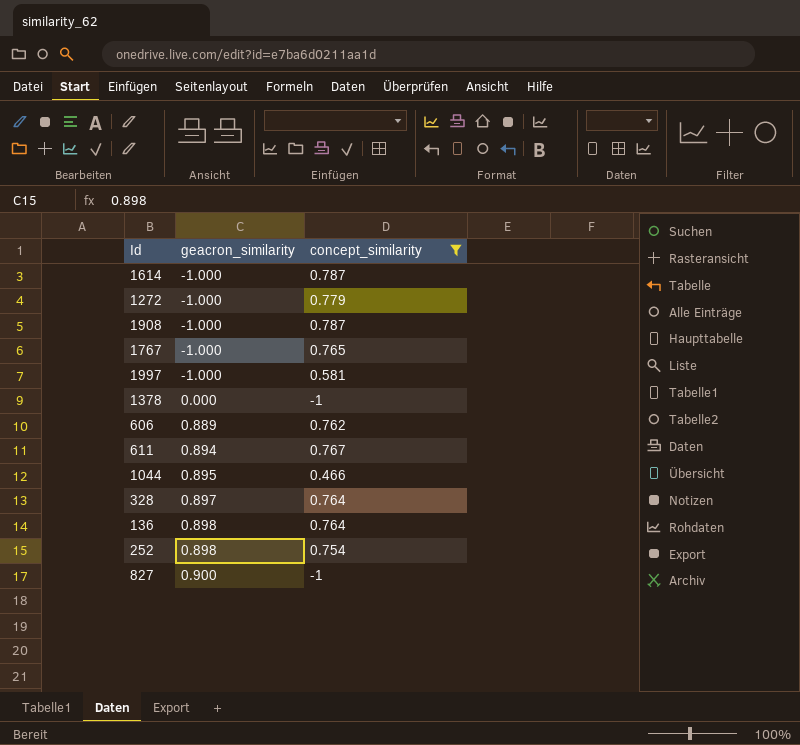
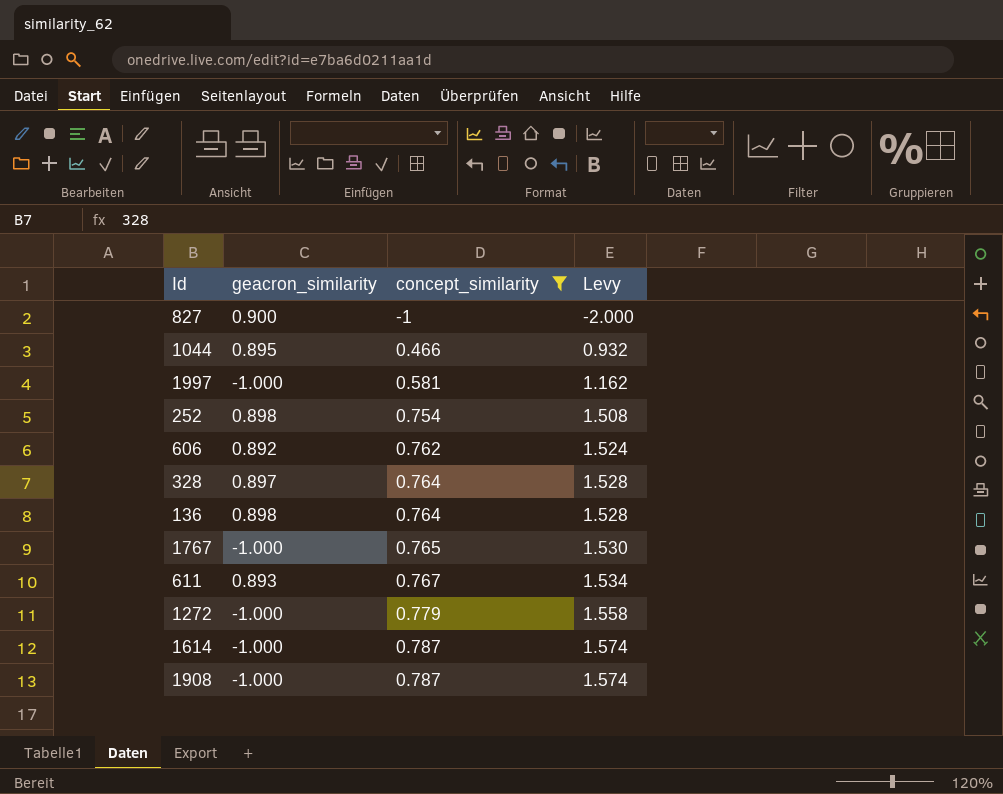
row order: geacron_similarity ascending -> concept_similarity ascending
column Levy | formula: none -> [concept_similarity] * 2
row 1378: 0.000 | -1 -> none
606 | geacron_similarity: 0.889 -> 0.892
611 | geacron_similarity: 0.894 -> 0.893

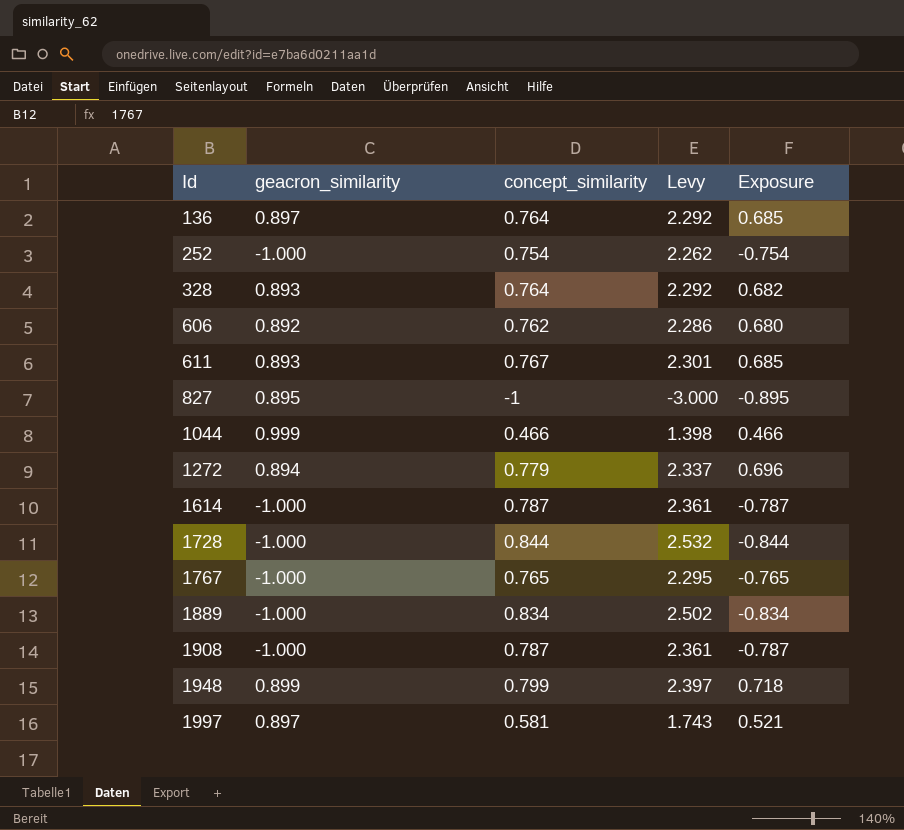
filter: concept_similarity <= 0.787 -> none
row order: concept_similarity ascending -> Id ascending
column Levy | formula: [concept_similarity] * 2 -> [concept_similarity] * 3
column Exposure | formula: none -> [geacron_similarity] * [concept_similarity]
136 | geacron_similarity: 0.898 -> 0.897
252 | geacron_similarity: 0.898 -> -1.000
328 | geacron_similarity: 0.897 -> 0.893
827 | geacron_similarity: 0.900 -> 0.895
1044 | geacron_similarity: 0.895 -> 0.999
1272 | geacron_similarity: -1.000 -> 0.894
1997 | geacron_similarity: -1.000 -> 0.897

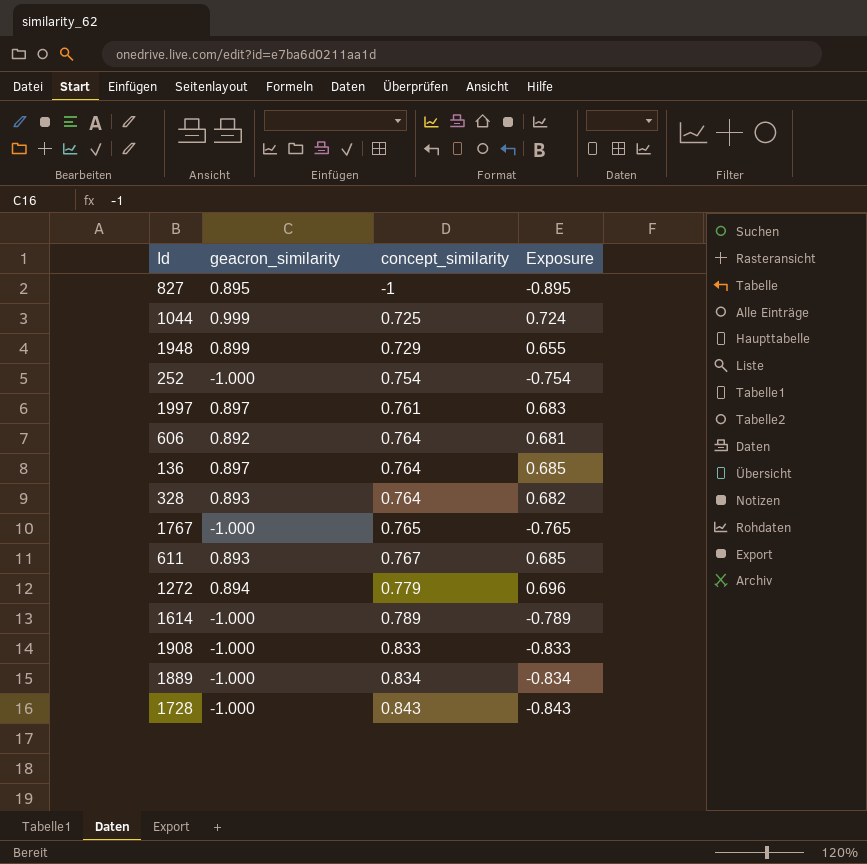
row order: Id ascending -> concept_similarity ascending
column Levy | formula: [concept_similarity] * 3 -> none
1044 | concept_similarity: 0.466 -> 0.725
1044 | Exposure: 0.466 -> 0.724
1948 | concept_similarity: 0.799 -> 0.729
1948 | Exposure: 0.718 -> 0.655
1997 | concept_similarity: 0.581 -> 0.761
1997 | Exposure: 0.521 -> 0.683
606 | concept_similarity: 0.762 -> 0.764
606 | Exposure: 0.680 -> 0.681
1614 | concept_similarity: 0.787 -> 0.789
1614 | Exposure: -0.787 -> -0.789
1908 | concept_similarity: 0.787 -> 0.833
1908 | Exposure: -0.787 -> -0.833
1728 | concept_similarity: 0.844 -> 0.843
1728 | Exposure: -0.844 -> -0.843

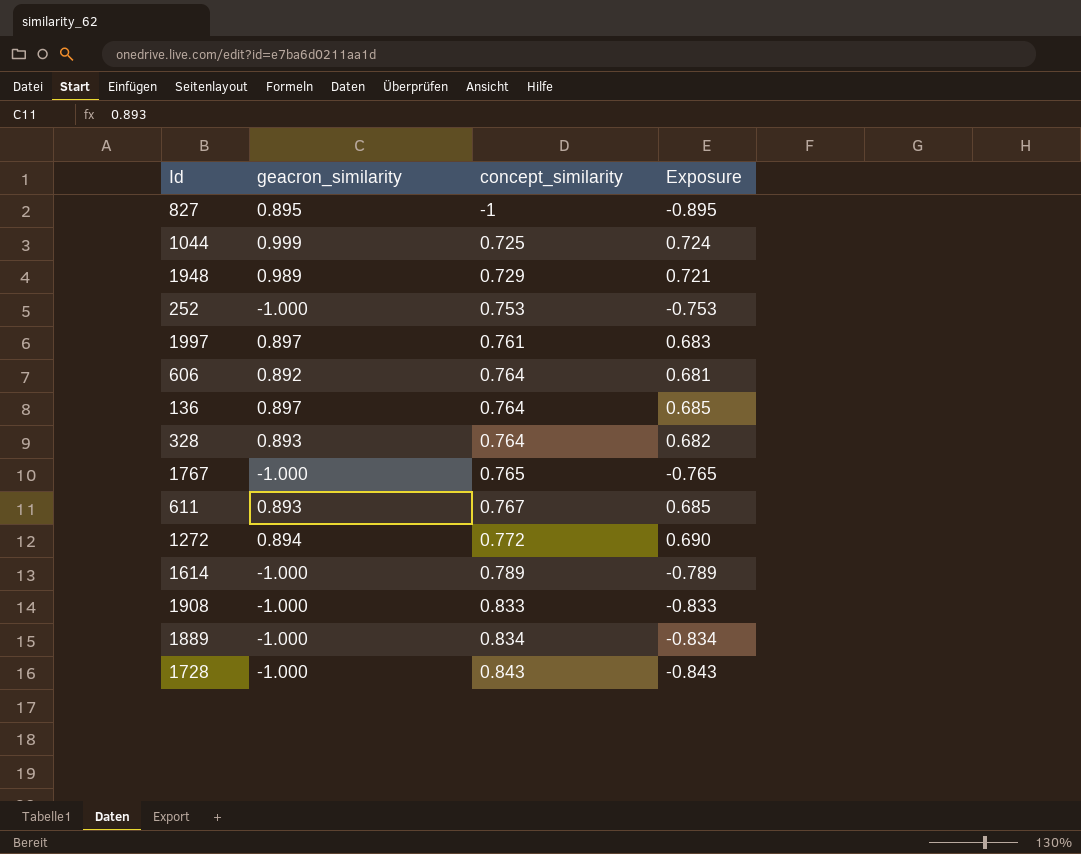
1948 | geacron_similarity: 0.899 -> 0.989
1948 | Exposure: 0.655 -> 0.721
252 | concept_similarity: 0.754 -> 0.753
252 | Exposure: -0.754 -> -0.753
1272 | concept_similarity: 0.779 -> 0.772
1272 | Exposure: 0.696 -> 0.690

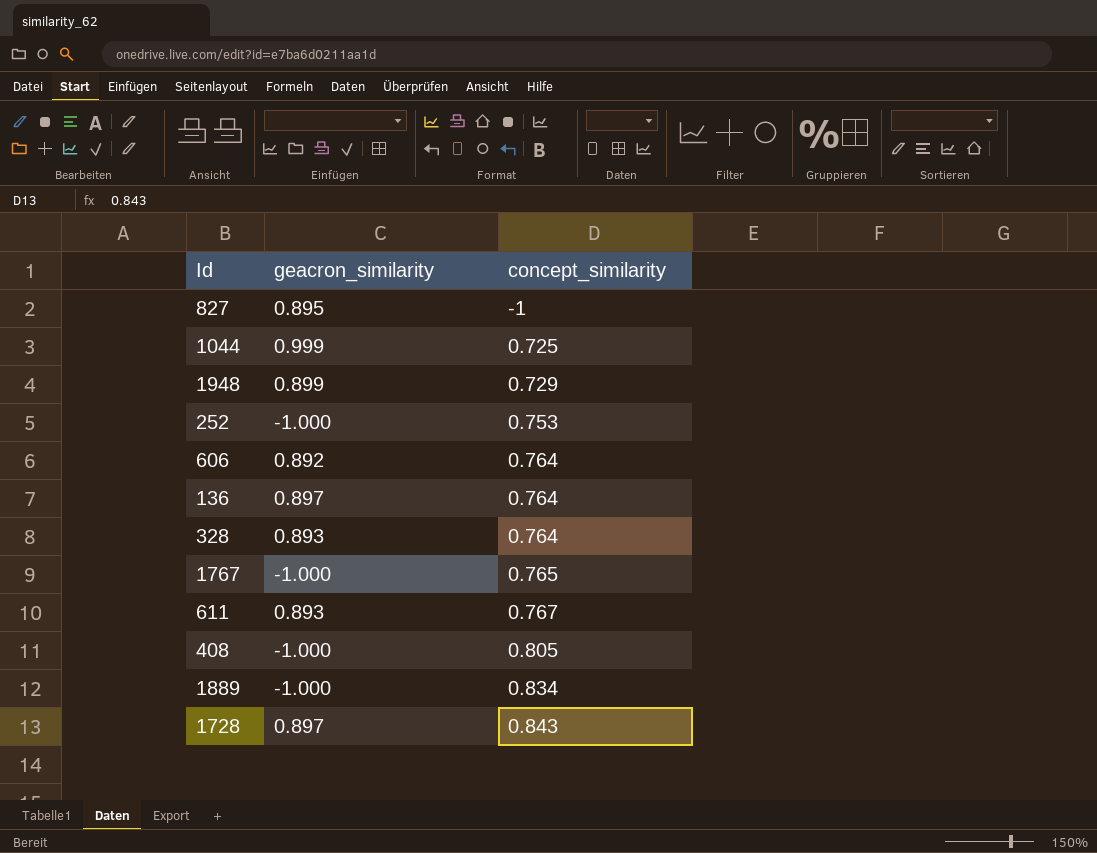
column Exposure | formula: [geacron_similarity] * [concept_similarity] -> none
row 1997: 0.897 | 0.761 | 0.683 -> none
row 1272: 0.894 | 0.772 | 0.690 -> none
row 1614: -1.000 | 0.789 | -0.789 -> none
row 1908: -1.000 | 0.833 | -0.833 -> none
1948 | geacron_similarity: 0.989 -> 0.899
row 408: none -> -1.000 | 0.805
1728 | geacron_similarity: -1.000 -> 0.897

